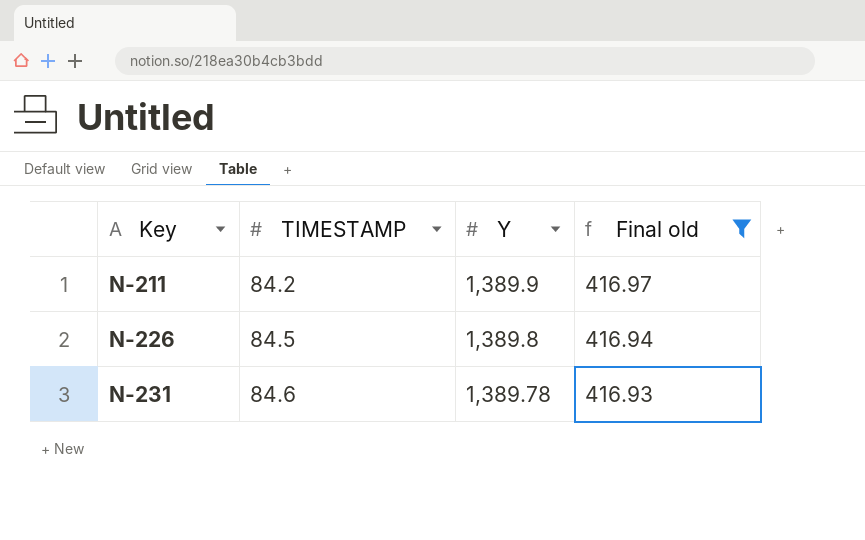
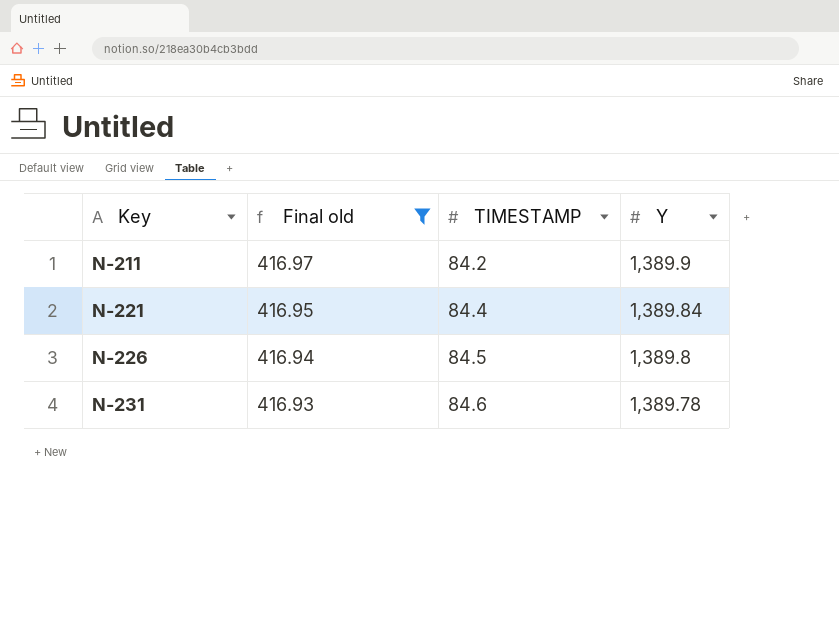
column Final old | position: 4 -> 2
row N-221: none -> 416.95 | 84.4 | 1,389.84

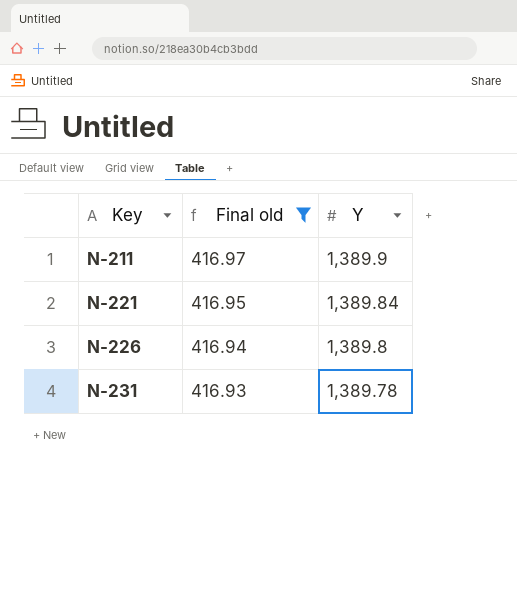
column TIMESTAMP | position: 3 -> none

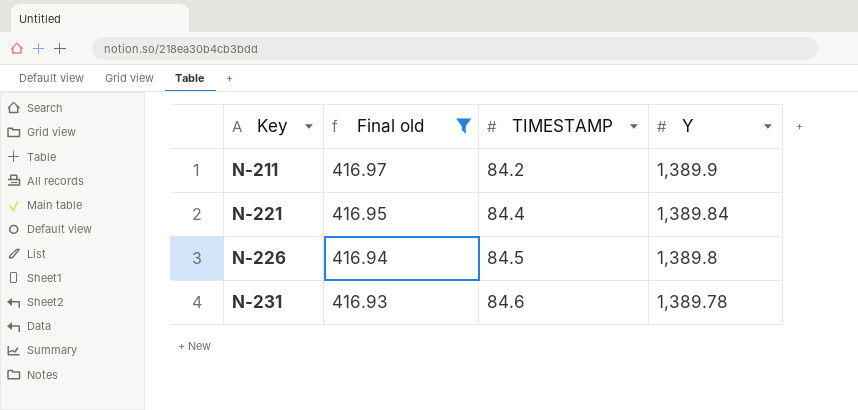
column TIMESTAMP | position: none -> 3

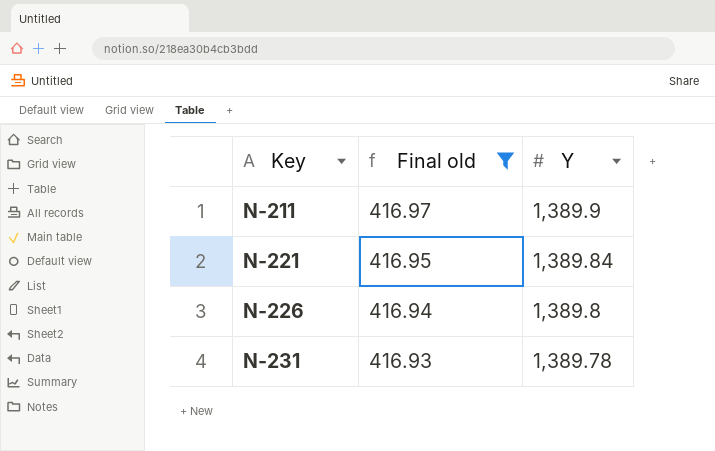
column TIMESTAMP | position: 3 -> none

